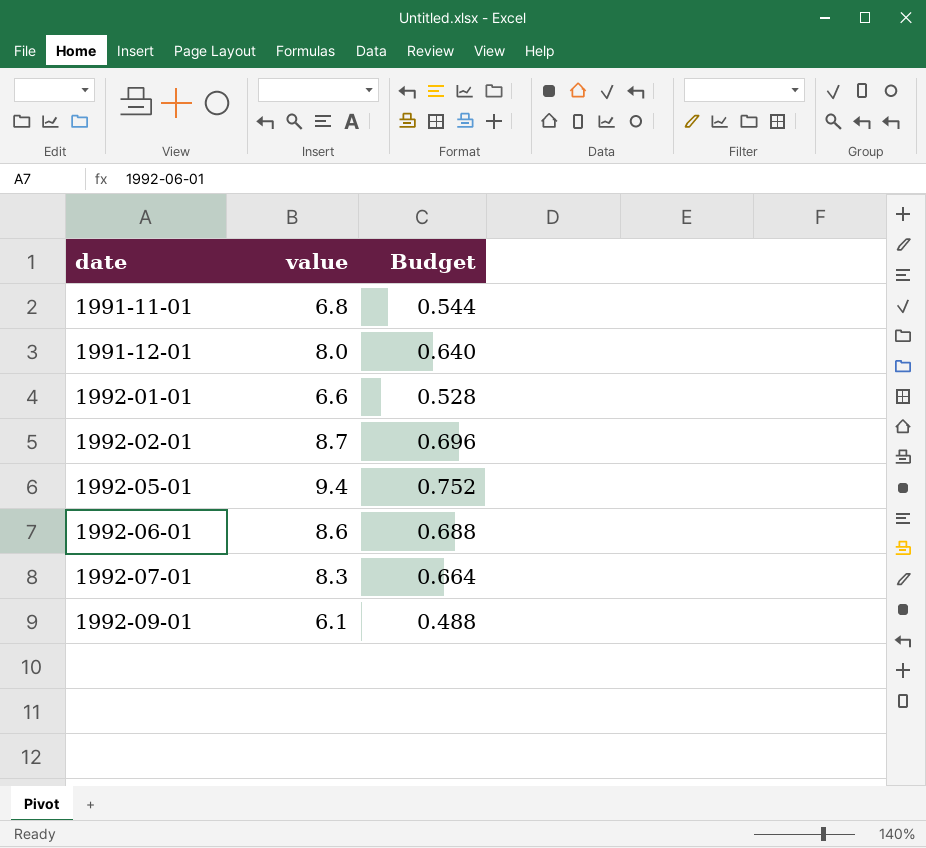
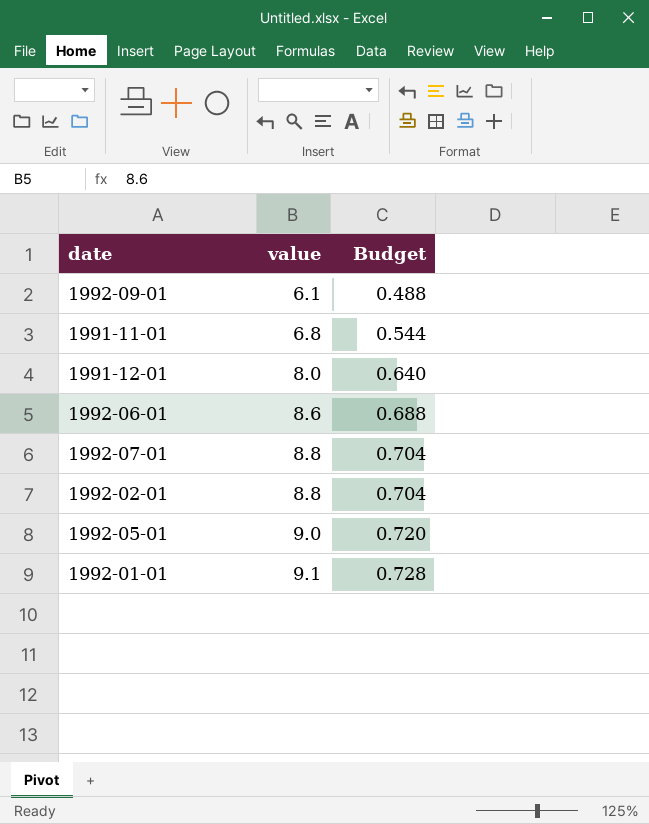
row order: date ascending -> value ascending
1992-07-01 | value: 8.3 -> 8.8
1992-07-01 | Budget: 0.664 -> 0.704
1992-02-01 | value: 8.7 -> 8.8
1992-02-01 | Budget: 0.696 -> 0.704
1992-05-01 | value: 9.4 -> 9.0
1992-05-01 | Budget: 0.752 -> 0.720
1992-01-01 | value: 6.6 -> 9.1
1992-01-01 | Budget: 0.528 -> 0.728

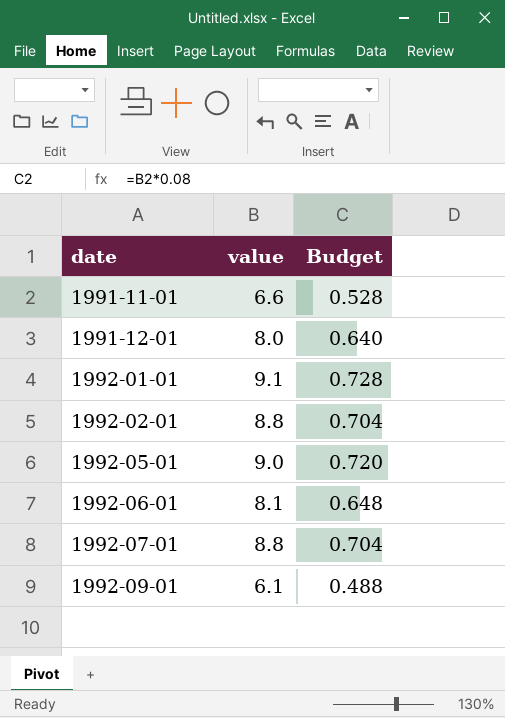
row order: value ascending -> date ascending
1991-11-01 | value: 6.8 -> 6.6
1991-11-01 | Budget: 0.544 -> 0.528
1992-06-01 | value: 8.6 -> 8.1
1992-06-01 | Budget: 0.688 -> 0.648

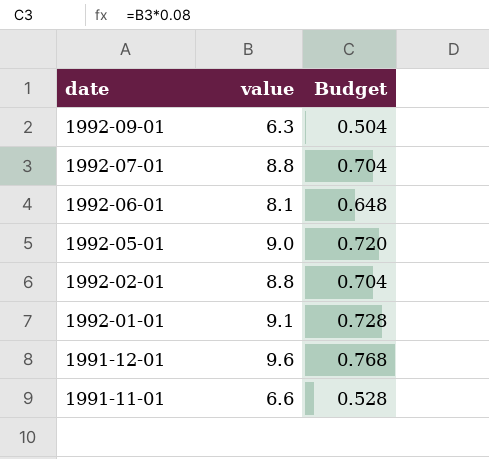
row order: date ascending -> date descending
1992-09-01 | value: 6.1 -> 6.3
1992-09-01 | Budget: 0.488 -> 0.504
1991-12-01 | value: 8.0 -> 9.6
1991-12-01 | Budget: 0.640 -> 0.768

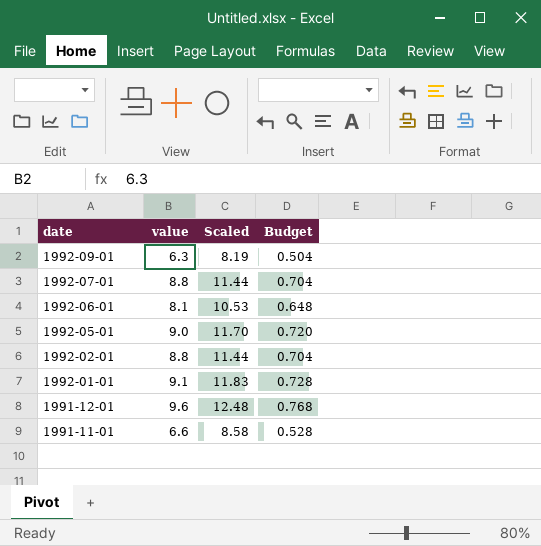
column Scaled | formula: none -> [value] * 1.3

